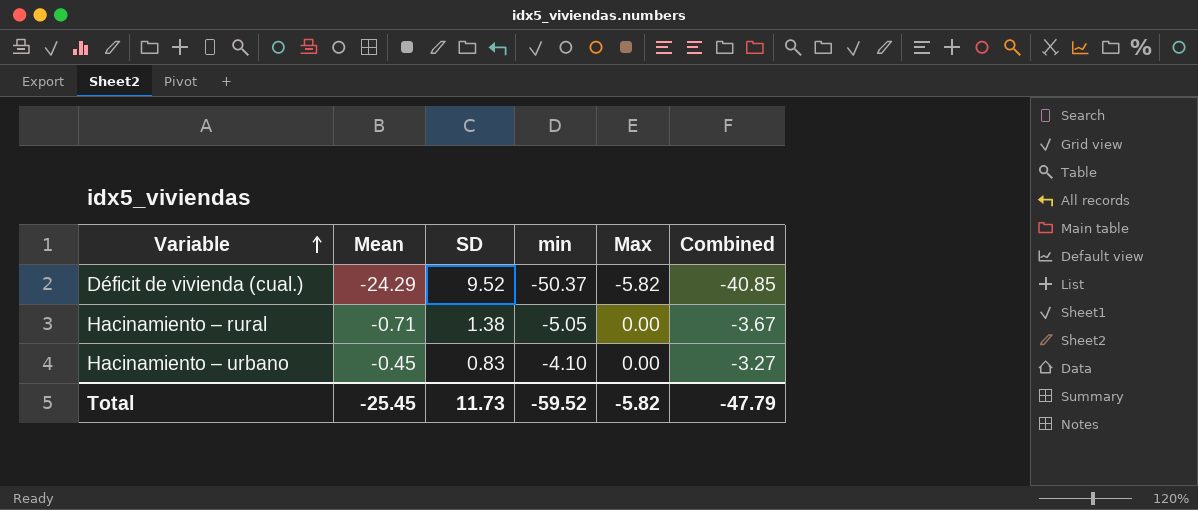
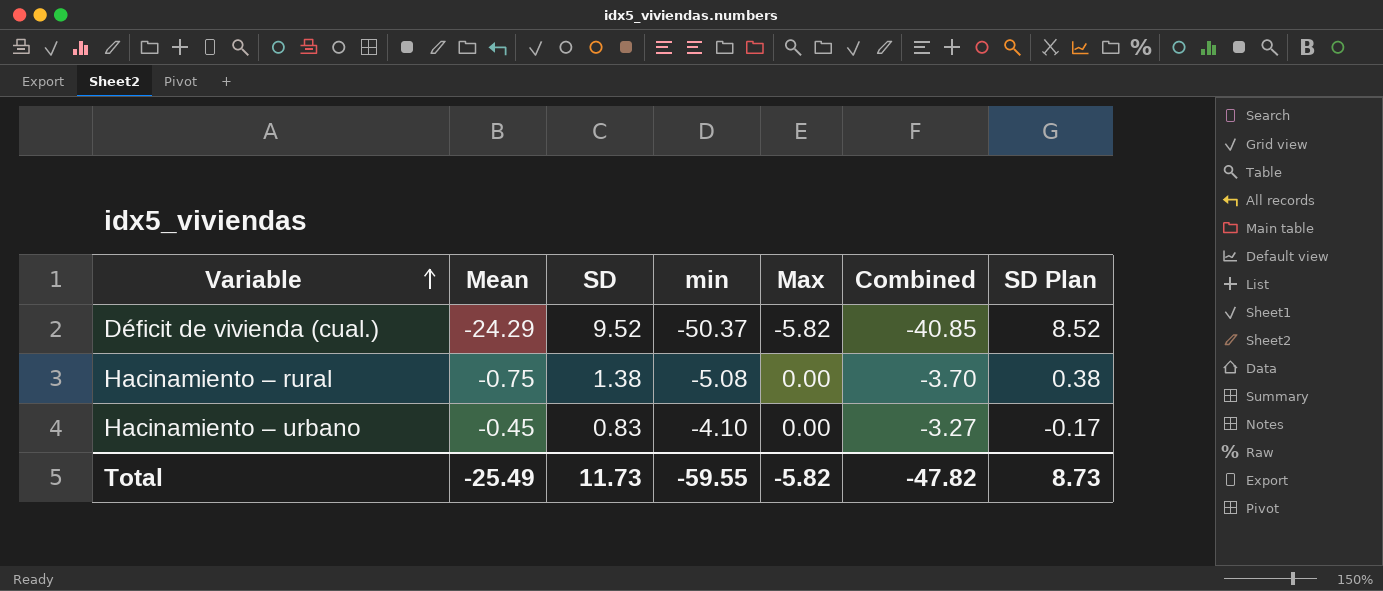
column SD Plan | formula: none -> [SD] - 1
Hacinamiento – rural | Mean: -0.71 -> -0.75
Hacinamiento – rural | min: -5.05 -> -5.08
Hacinamiento – rural | Combined: -3.67 -> -3.70
Total | Mean: -25.45 -> -25.49
Total | min: -59.52 -> -59.55
Total | Combined: -47.79 -> -47.82

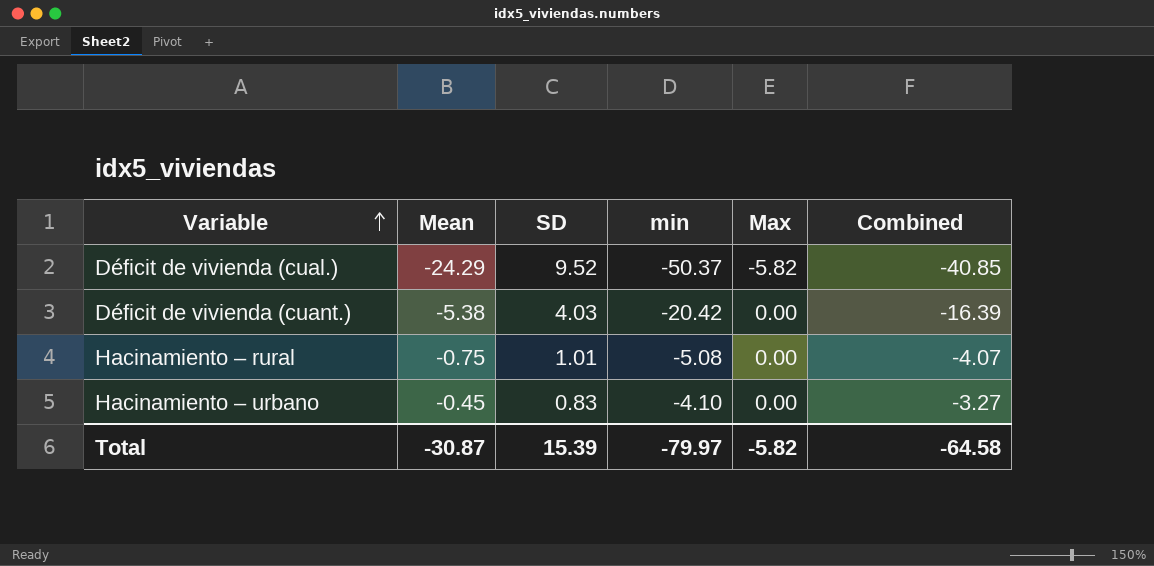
column SD Plan | formula: [SD] - 1 -> none
row Déficit de vivienda (cuant.): none -> -5.38 | 4.03 | -20.42 | 0.00 | -16.39
Hacinamiento – rural | SD: 1.38 -> 1.01
Hacinamiento – rural | Combined: -3.70 -> -4.07
Total | Mean: -25.49 -> -30.87
Total | SD: 11.73 -> 15.39
Total | min: -59.55 -> -79.97
Total | Combined: -47.82 -> -64.58

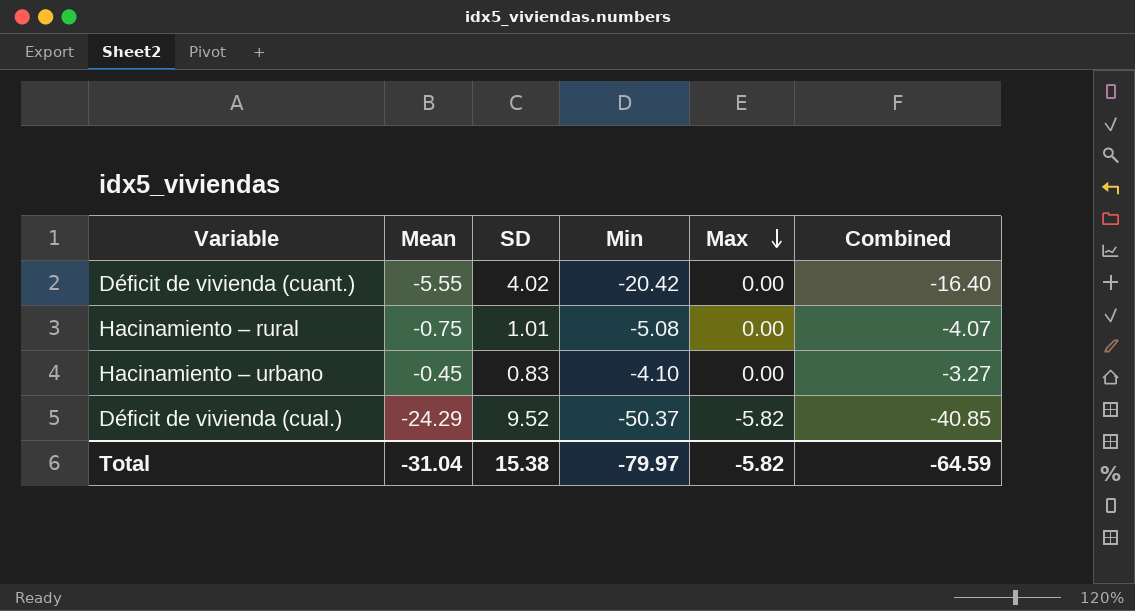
row order: Variable ascending -> Max descending
column name: min -> Min
Déficit de vivienda (cuant.) | Mean: -5.38 -> -5.55
Déficit de vivienda (cuant.) | SD: 4.03 -> 4.02
Déficit de vivienda (cuant.) | Combined: -16.39 -> -16.40
Total | Mean: -30.87 -> -31.04
Total | SD: 15.39 -> 15.38
Total | Combined: -64.58 -> -64.59

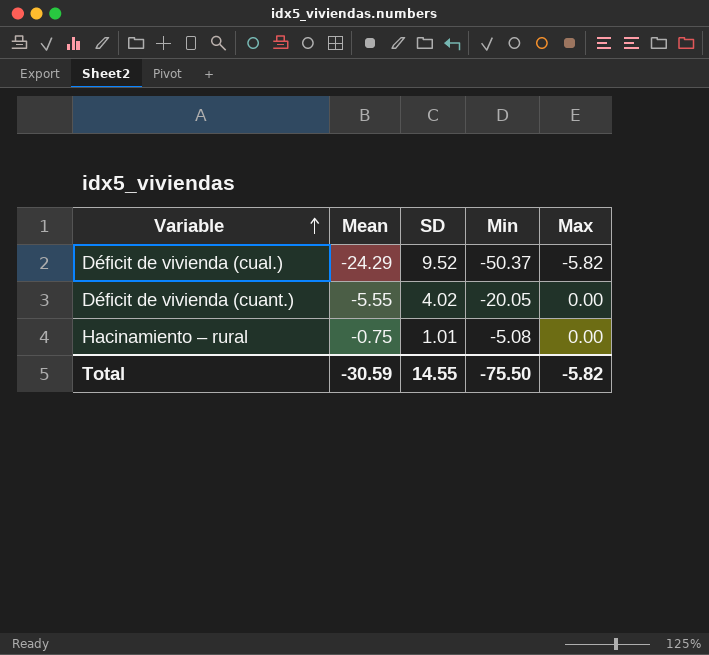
row order: Max descending -> Variable ascending
column Combined | formula: [SD] + [Min] -> none
row Hacinamiento – urbano: -0.45 | 0.83 | -4.10 | 0.00 | -3.27 -> none
Déficit de vivienda (cuant.) | Min: -20.42 -> -20.05
Total | Mean: -31.04 -> -30.59
Total | SD: 15.38 -> 14.55
Total | Min: -79.97 -> -75.50

